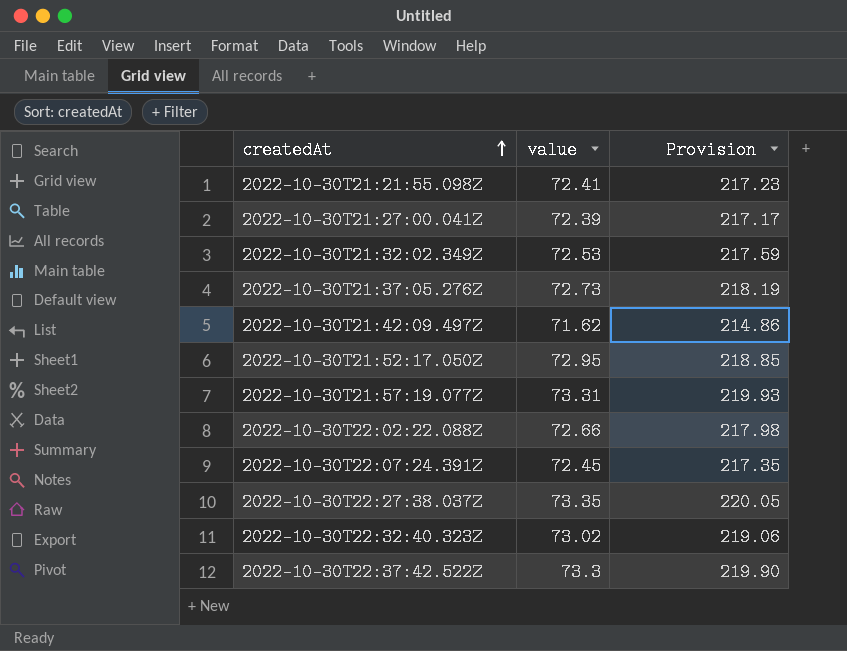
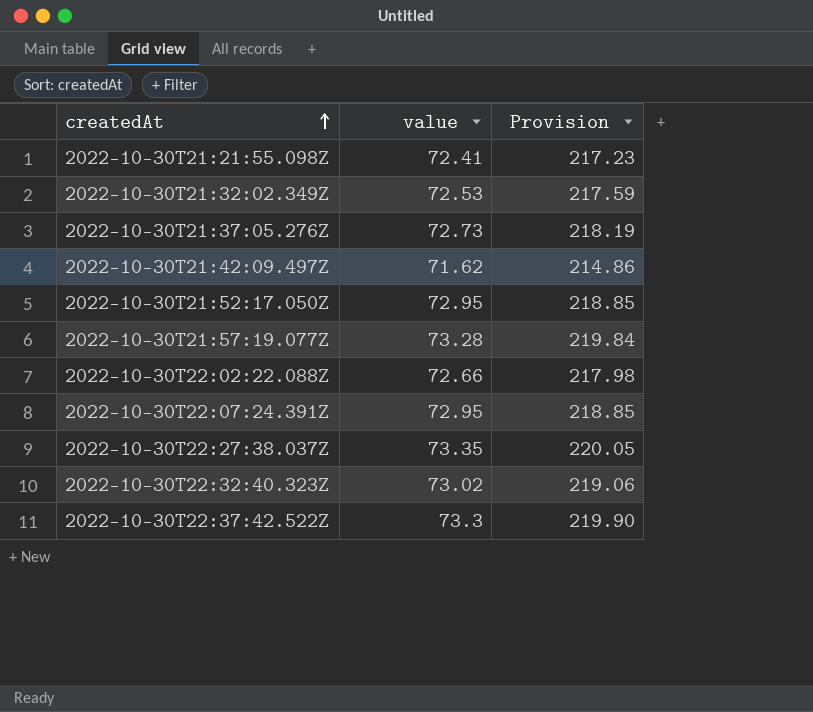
row 2022-10-30T21:27:00.041Z: 72.39 | 217.17 -> none
2022-10-30T21:57:19.077Z | value: 73.31 -> 73.28
2022-10-30T21:57:19.077Z | Provision: 219.93 -> 219.84
2022-10-30T22:07:24.391Z | value: 72.45 -> 72.95
2022-10-30T22:07:24.391Z | Provision: 217.35 -> 218.85

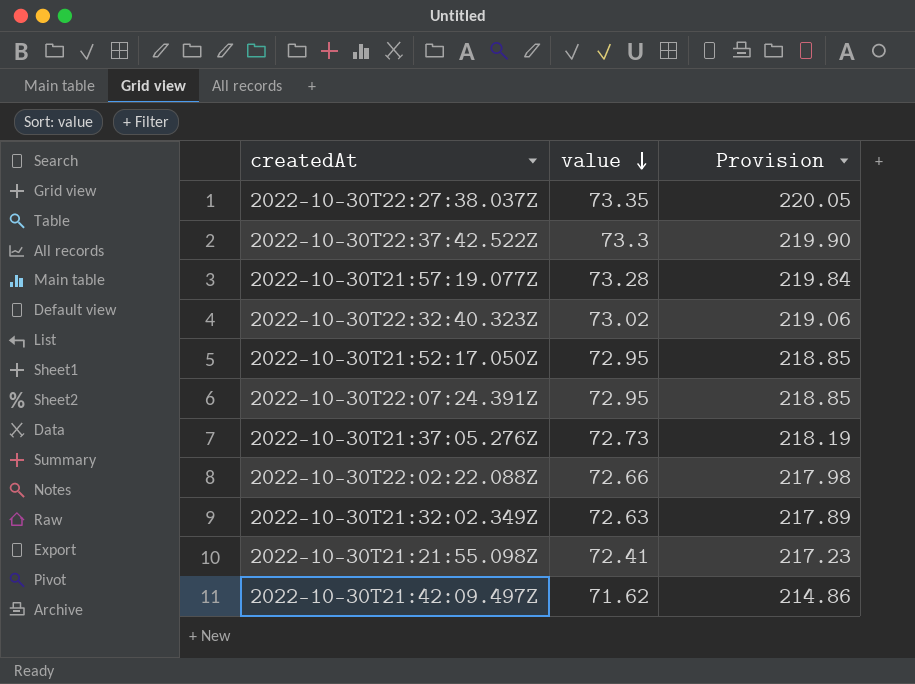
row order: createdAt ascending -> value descending
2022-10-30T21:32:02.349Z | value: 72.53 -> 72.63
2022-10-30T21:32:02.349Z | Provision: 217.59 -> 217.89

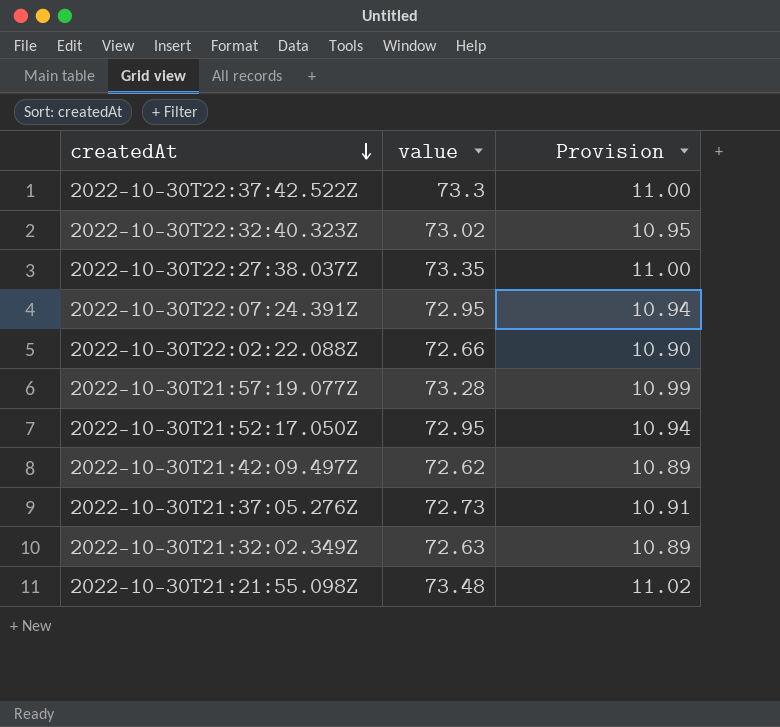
row order: value descending -> createdAt descending
column Provision | formula: [value] * 3 -> [value] * 0.15
2022-10-30T21:42:09.497Z | value: 71.62 -> 72.62
2022-10-30T21:21:55.098Z | value: 72.41 -> 73.48

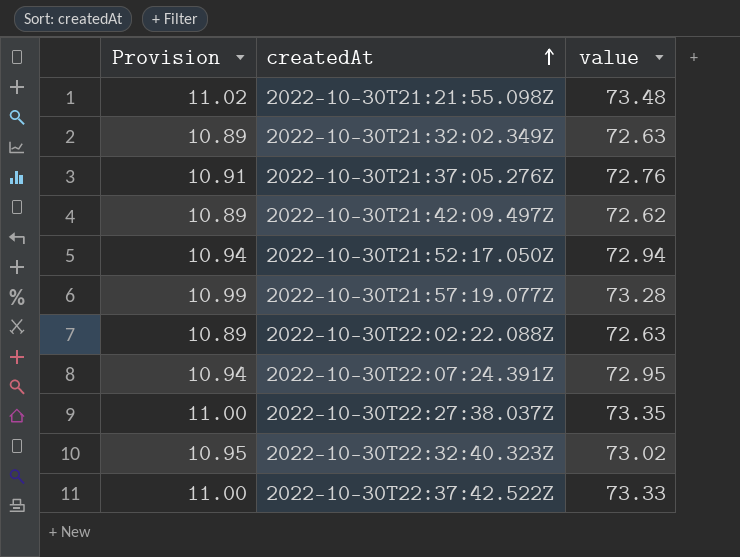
row order: createdAt descending -> createdAt ascending
column Provision | position: 3 -> 1
2022-10-30T21:37:05.276Z | value: 72.73 -> 72.76
2022-10-30T21:52:17.050Z | value: 72.95 -> 72.94
2022-10-30T22:02:22.088Z | Provision: 10.90 -> 10.89
2022-10-30T22:02:22.088Z | value: 72.66 -> 72.63
2022-10-30T22:37:42.522Z | value: 73.3 -> 73.33

